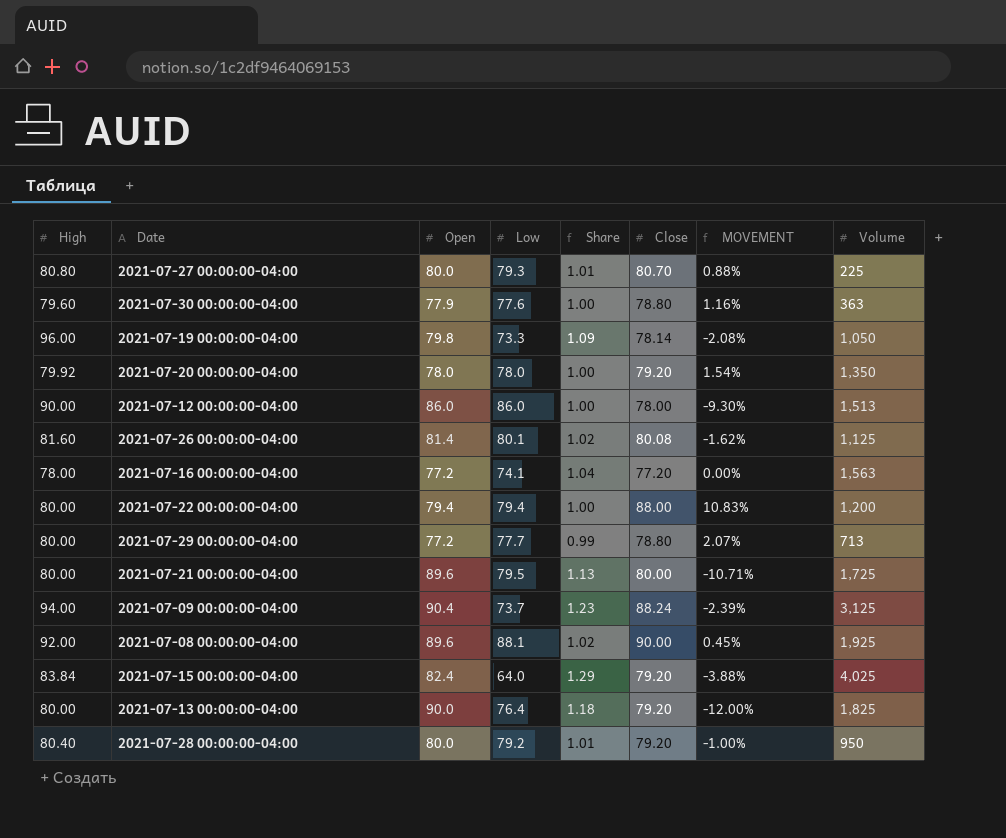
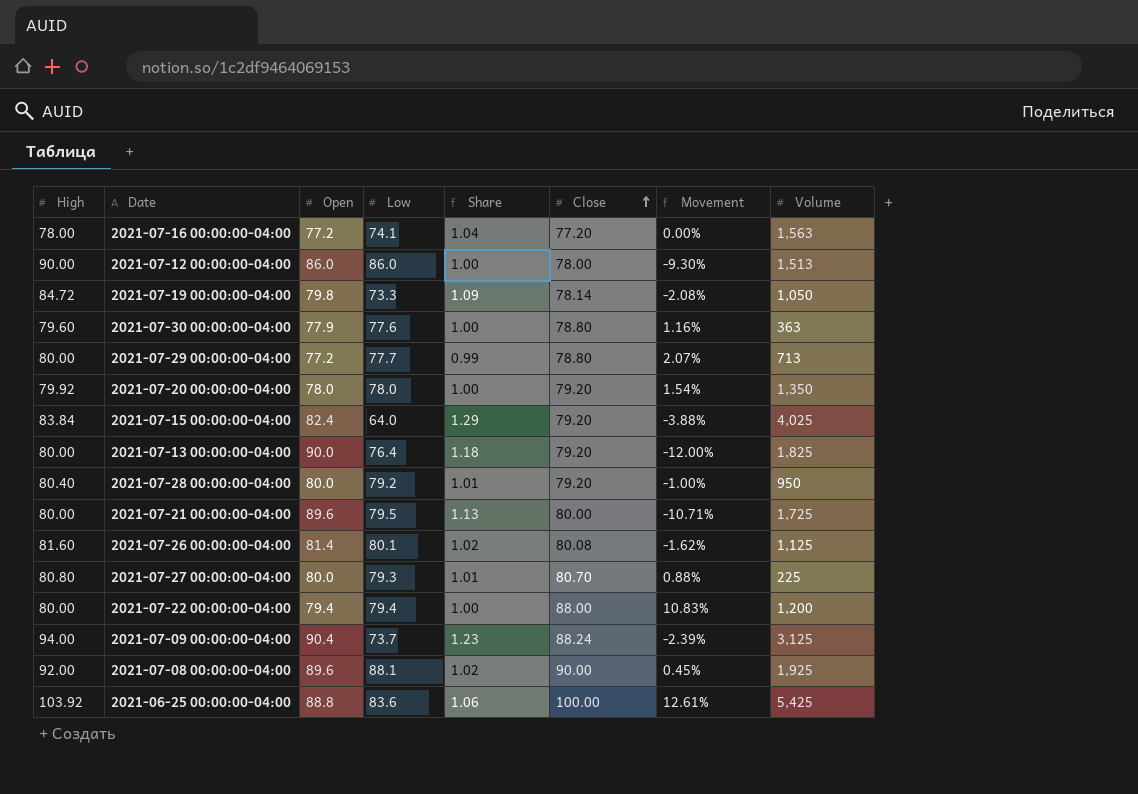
row order: none -> Close ascending
column name: MOVEMENT -> Movement
2021-07-19 00:00:00-04:00 | High: 96.00 -> 84.72
row 2021-06-25 00:00:00-04:00: none -> 103.92 | 88.8 | 83.6 | 1.06 | 100.00 | 12.61% | 5,425

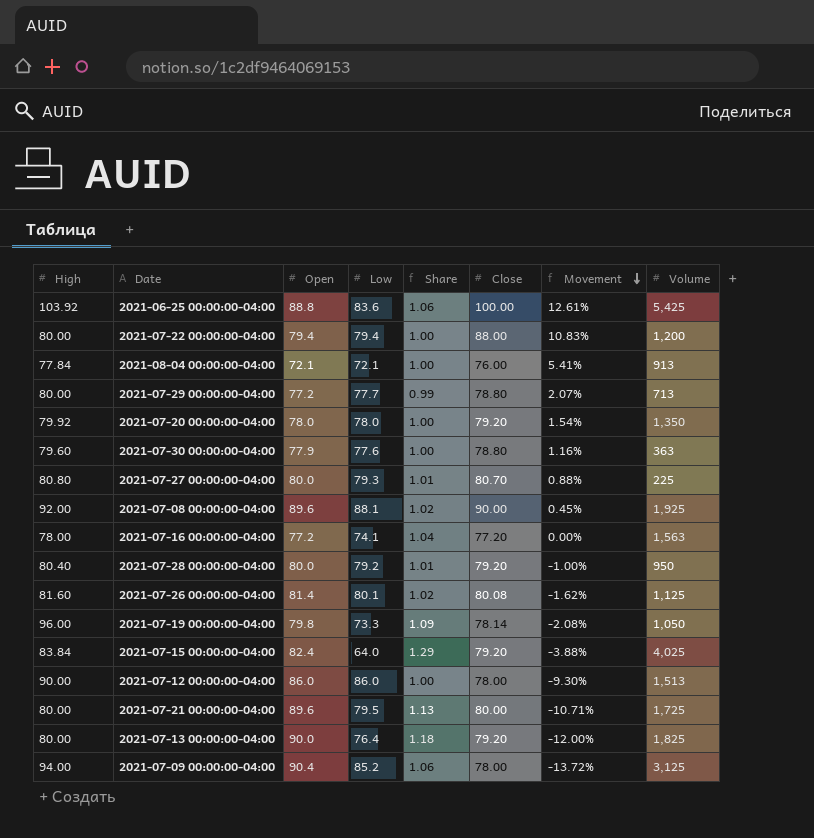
row order: Close ascending -> Movement descending
row 2021-08-04 00:00:00-04:00: none -> 77.84 | 72.1 | 72.1 | 1.00 | 76.00 | 5.41% | 913
2021-07-19 00:00:00-04:00 | High: 84.72 -> 96.00
2021-07-09 00:00:00-04:00 | Low: 73.7 -> 85.2
2021-07-09 00:00:00-04:00 | Share: 1.23 -> 1.06
2021-07-09 00:00:00-04:00 | Close: 88.24 -> 78.00
2021-07-09 00:00:00-04:00 | Movement: -2.39% -> -13.72%

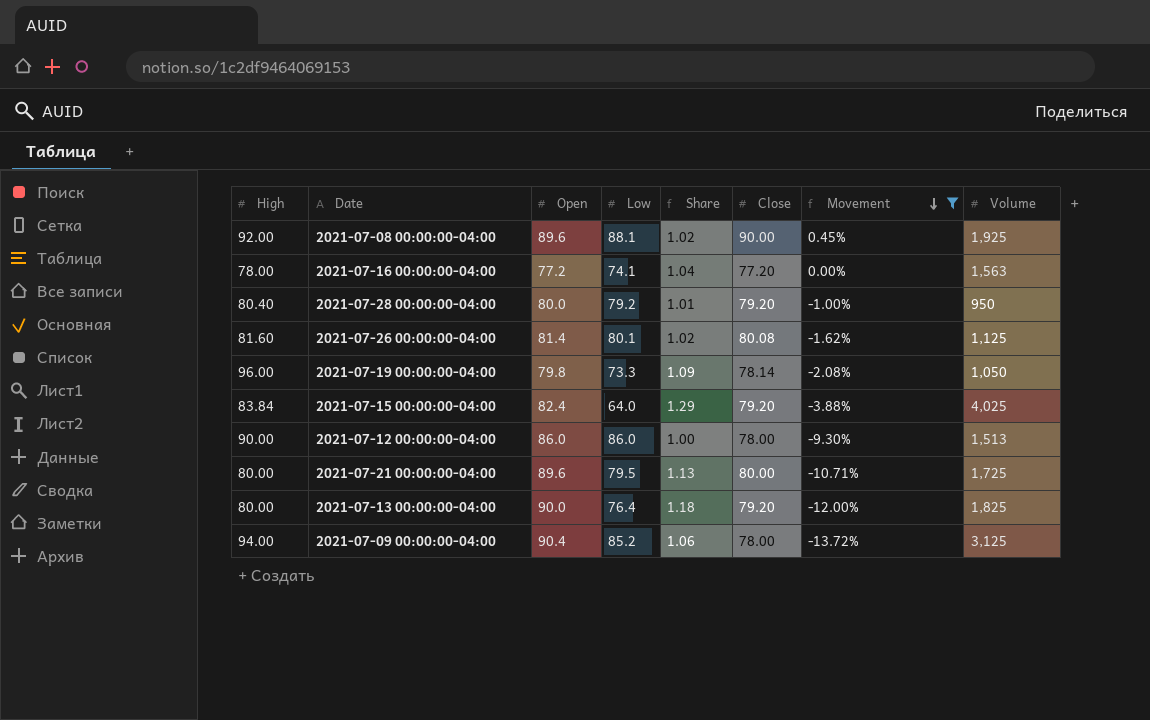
filter: none -> Movement <= 0.45%

